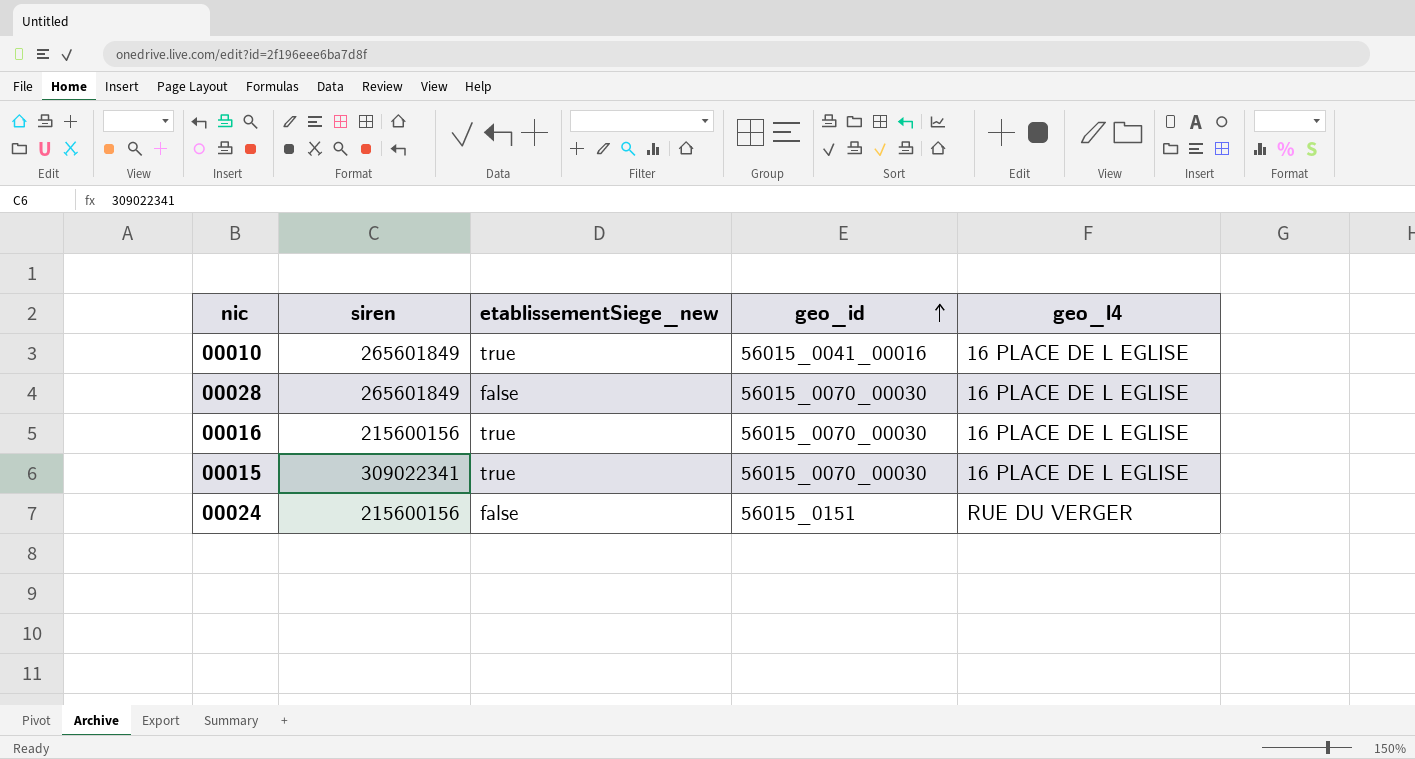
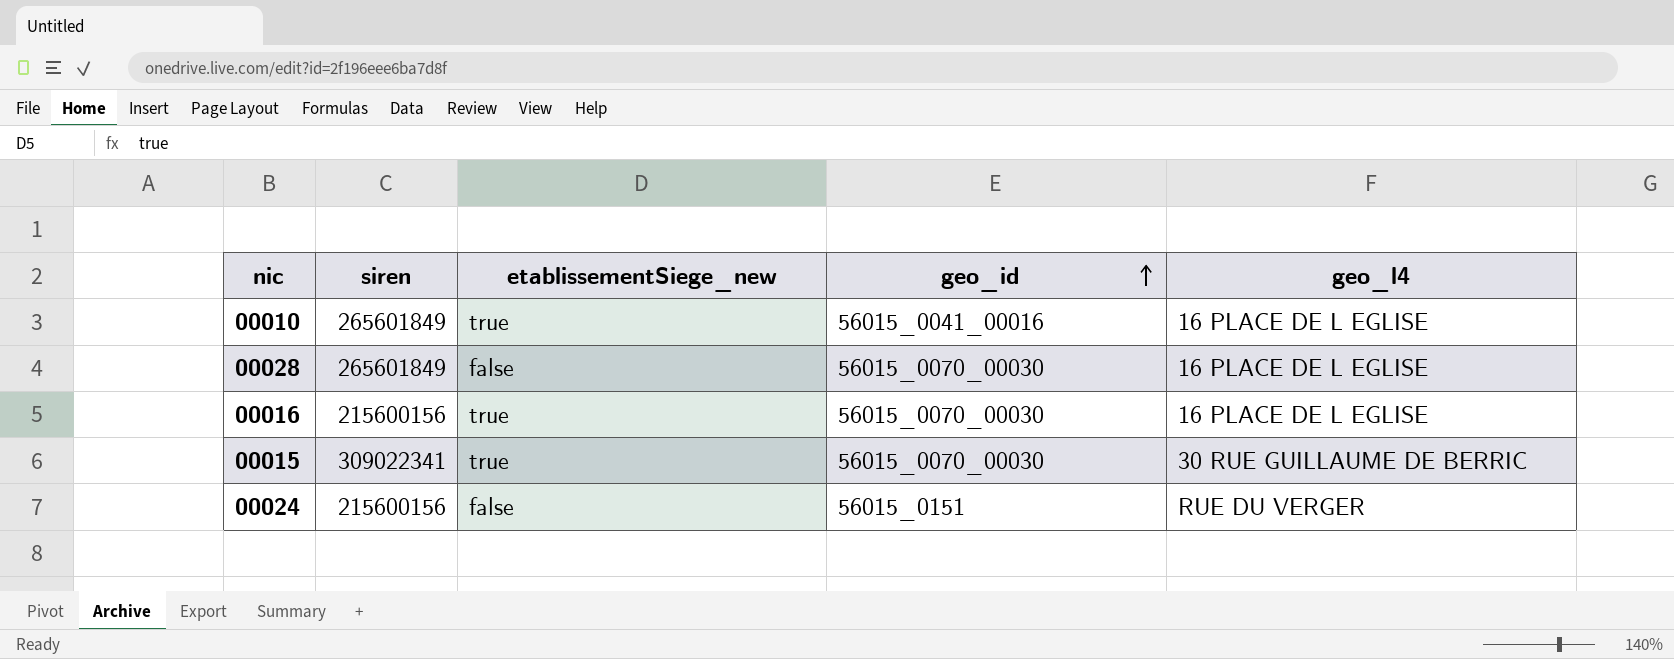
00015 | geo_l4: 16 PLACE DE L EGLISE -> 30 RUE GUILLAUME DE BERRIC

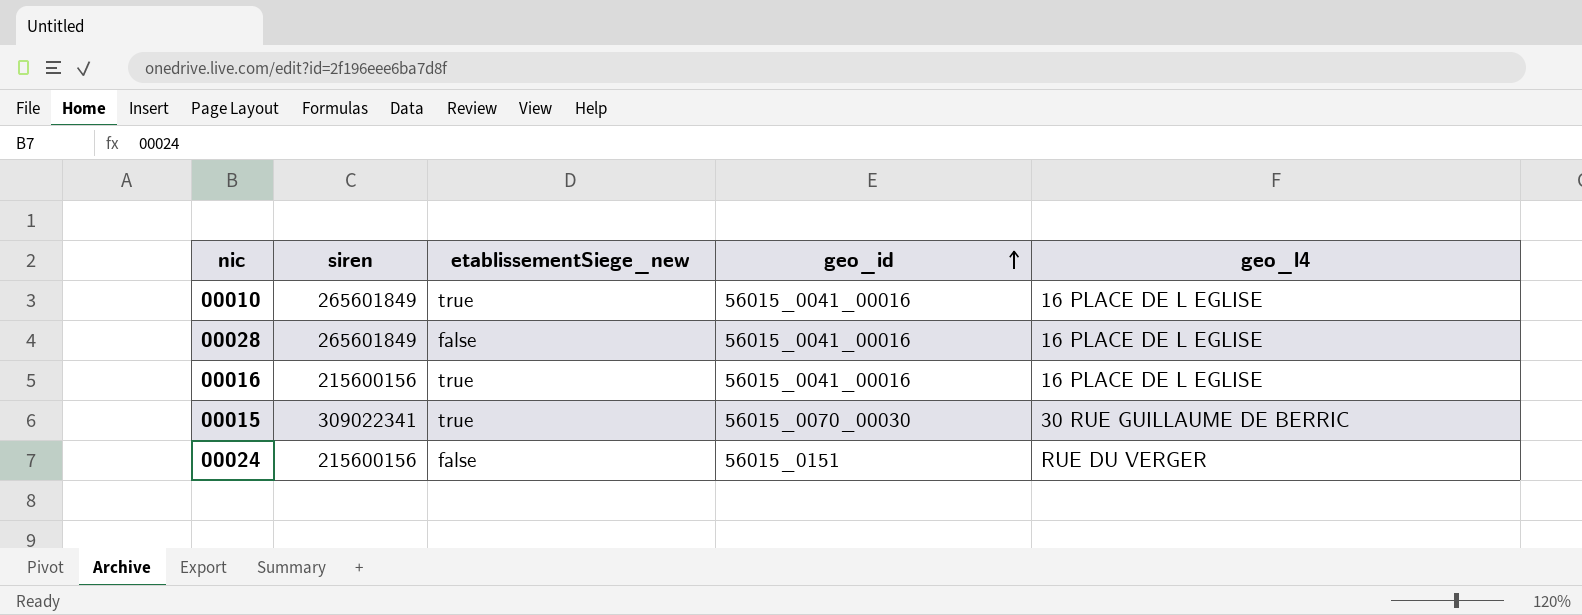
00028 | geo_id: 56015_0070_00030 -> 56015_0041_00016
00016 | geo_id: 56015_0070_00030 -> 56015_0041_00016

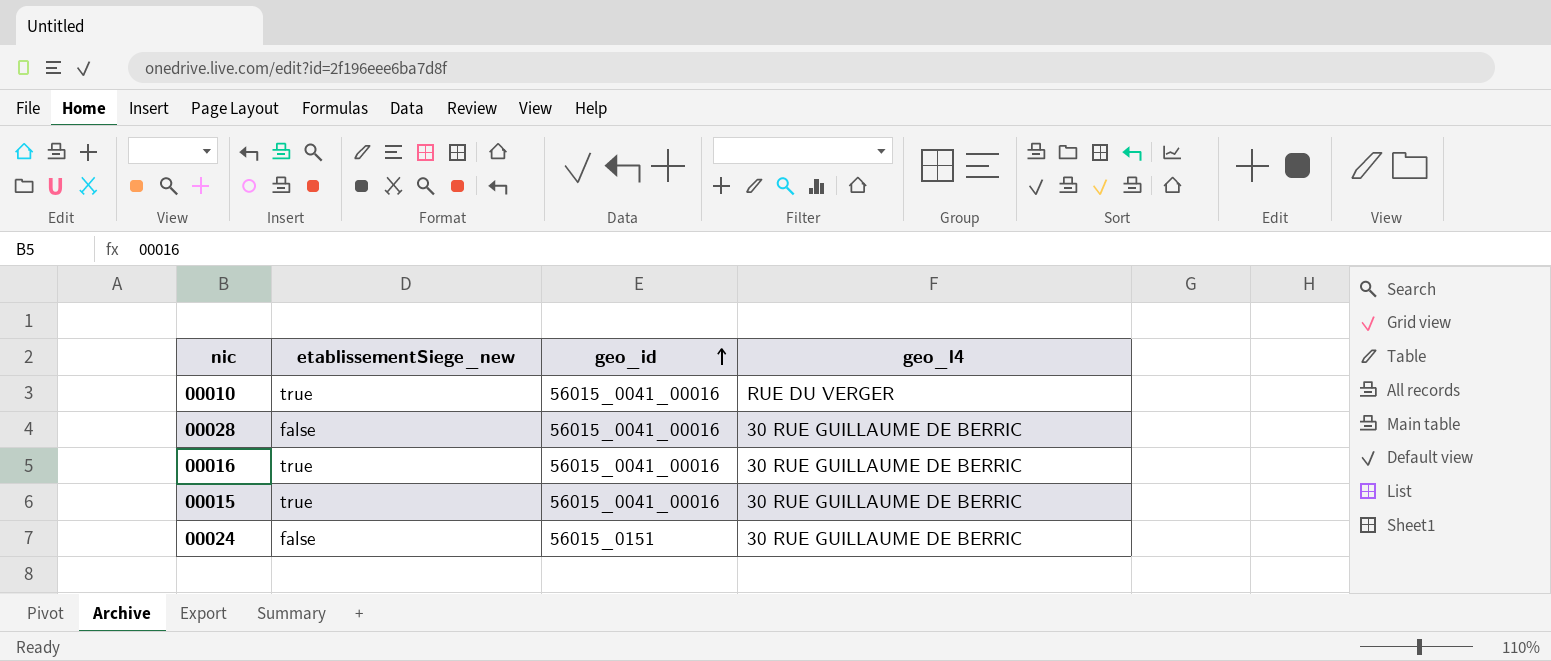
column siren | position: 2 -> none
00010 | geo_l4: 16 PLACE DE L EGLISE -> RUE DU VERGER
00028 | geo_l4: 16 PLACE DE L EGLISE -> 30 RUE GUILLAUME DE BERRIC
00016 | geo_l4: 16 PLACE DE L EGLISE -> 30 RUE GUILLAUME DE BERRIC
00015 | geo_id: 56015_0070_00030 -> 56015_0041_00016
00024 | geo_l4: RUE DU VERGER -> 30 RUE GUILLAUME DE BERRIC

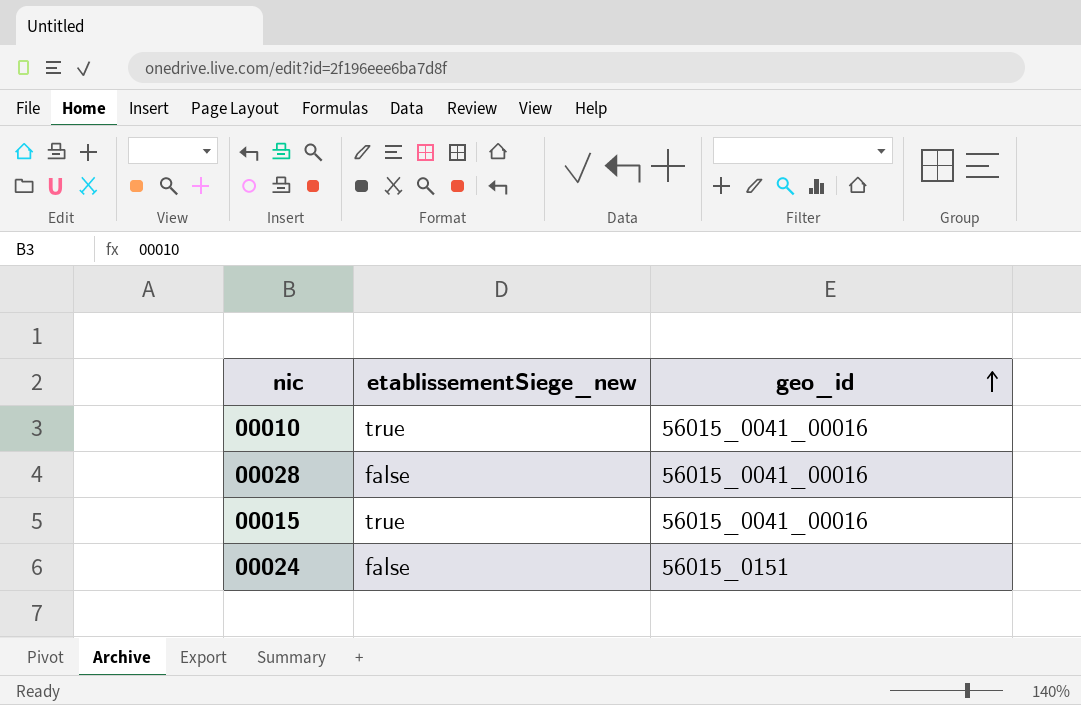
column geo_l4 | position: 4 -> none
row 00016: true | 56015_0041_00016 | 30 RUE GUILLAUME DE BERRIC -> none

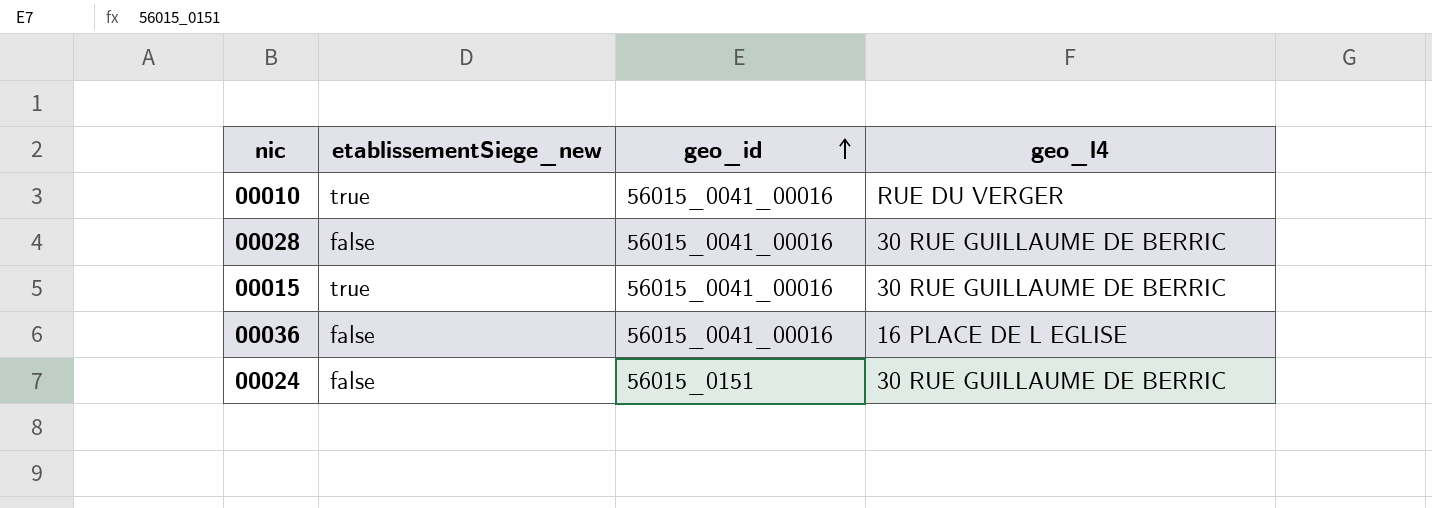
column geo_l4 | position: none -> 4
row 00036: none -> false | 56015_0041_00016 | 16 PLACE DE L EGLISE

